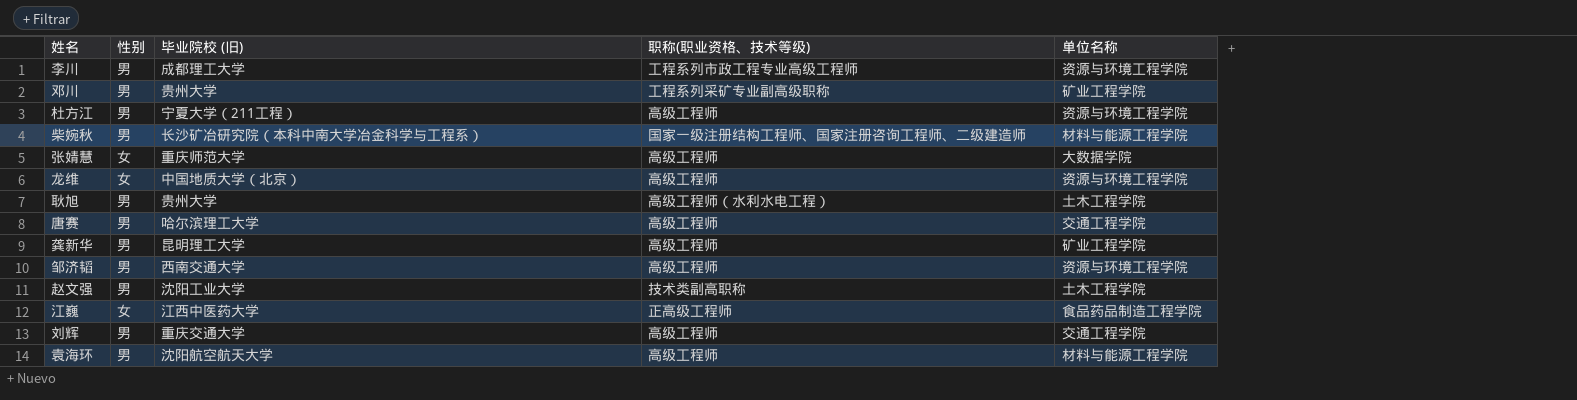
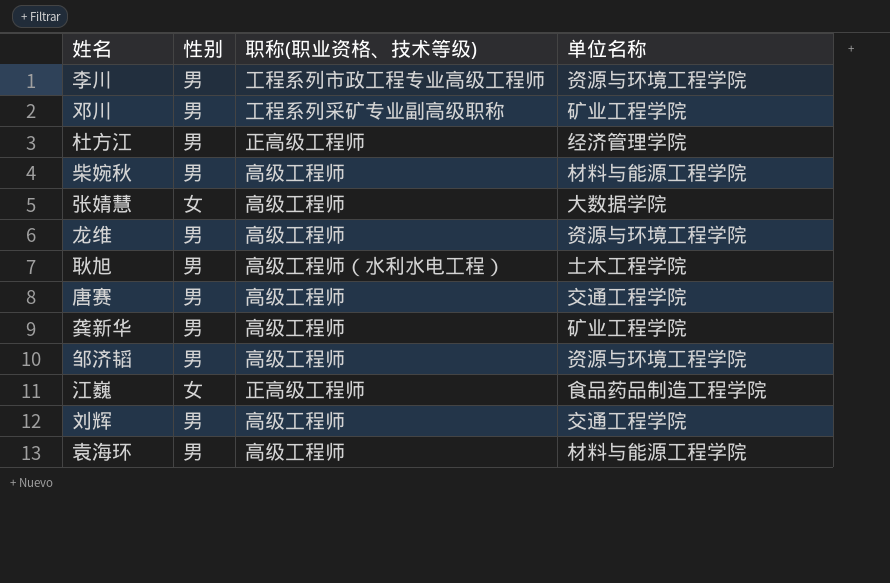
column 毕业院校 (旧) | position: 3 -> none
row 赵文强: 男 | 沈阳工业大学 | 技术类副高职称 | 土木工程学院 -> none
杜方江 | 职称(职业资格、技术等级): 高级工程师 -> 正高级工程师
杜方江 | 单位名称: 资源与环境工程学院 -> 经济管理学院
柴婉秋 | 职称(职业资格、技术等级): 国家一级注册结构工程师、国家注册咨询工程师、二级建造师 -> 高级工程师
龙维 | 性别: 女 -> 男

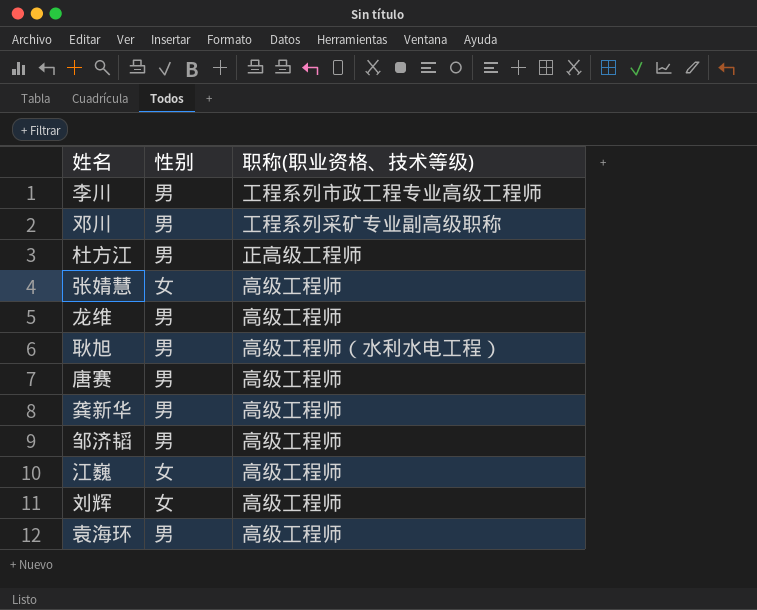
column 单位名称 | position: 4 -> none
row 柴婉秋: 男 | 高级工程师 | 材料与能源工程学院 -> none
江巍 | 职称(职业资格、技术等级): 正高级工程师 -> 高级工程师
刘辉 | 性别: 男 -> 女

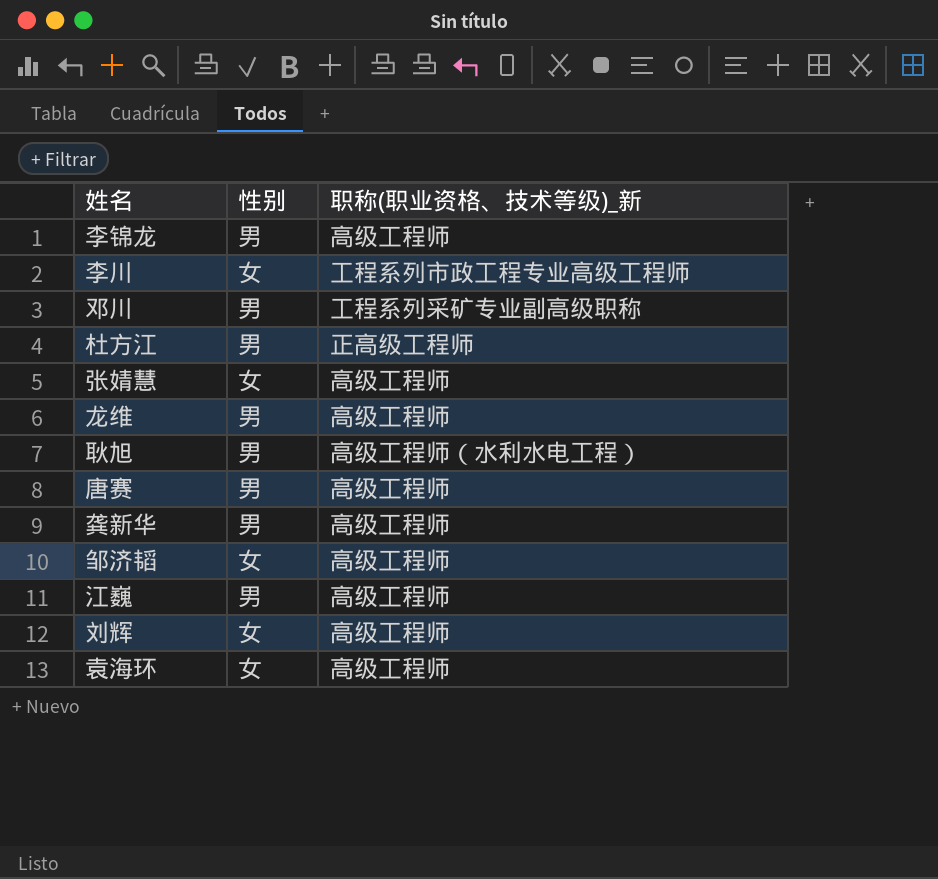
column name: 职称(职业资格、技术等级) -> 职称(职业资格、技术等级)_新
row 李锦龙: none -> 男 | 高级工程师
李川 | 性别: 男 -> 女
邹济韬 | 性别: 男 -> 女
江巍 | 性别: 女 -> 男
袁海环 | 性别: 男 -> 女

